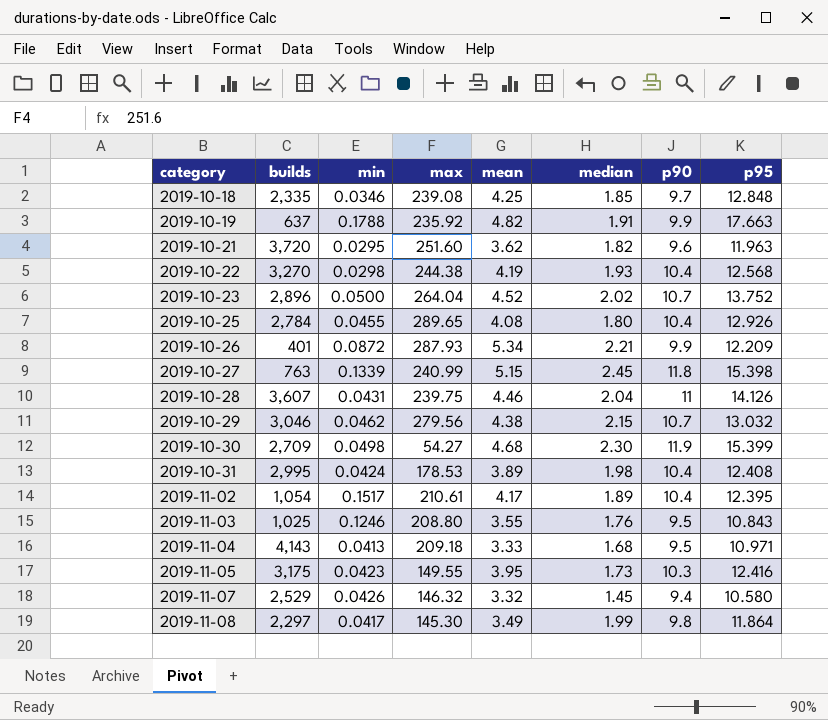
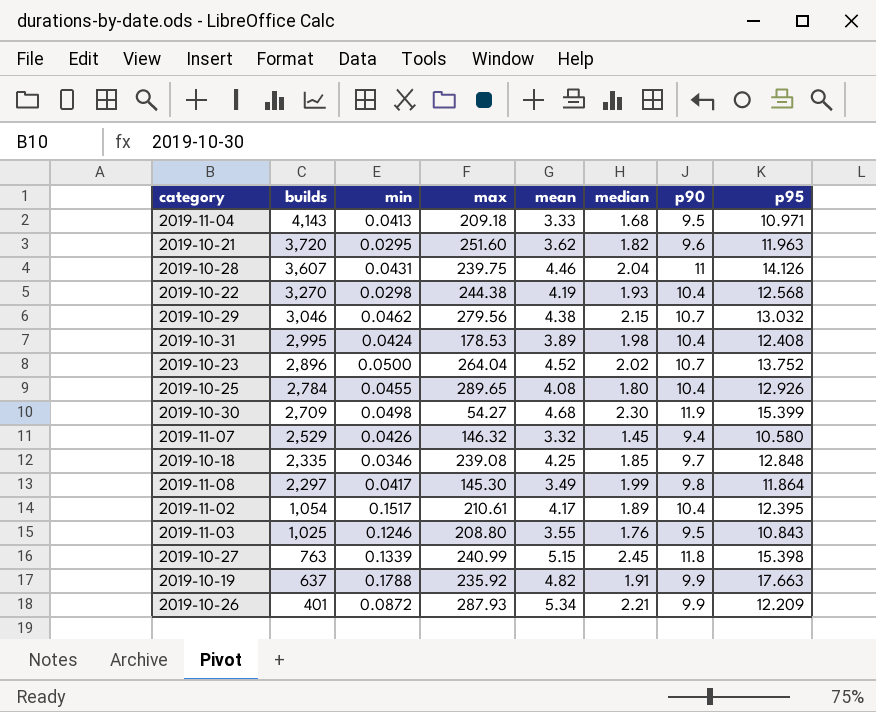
row order: category ascending -> builds descending
row 2019-11-05: 3,175 | 0.0423 | 149.55 | 3.95 | 1.73 | 10.3 | 12.416 -> none

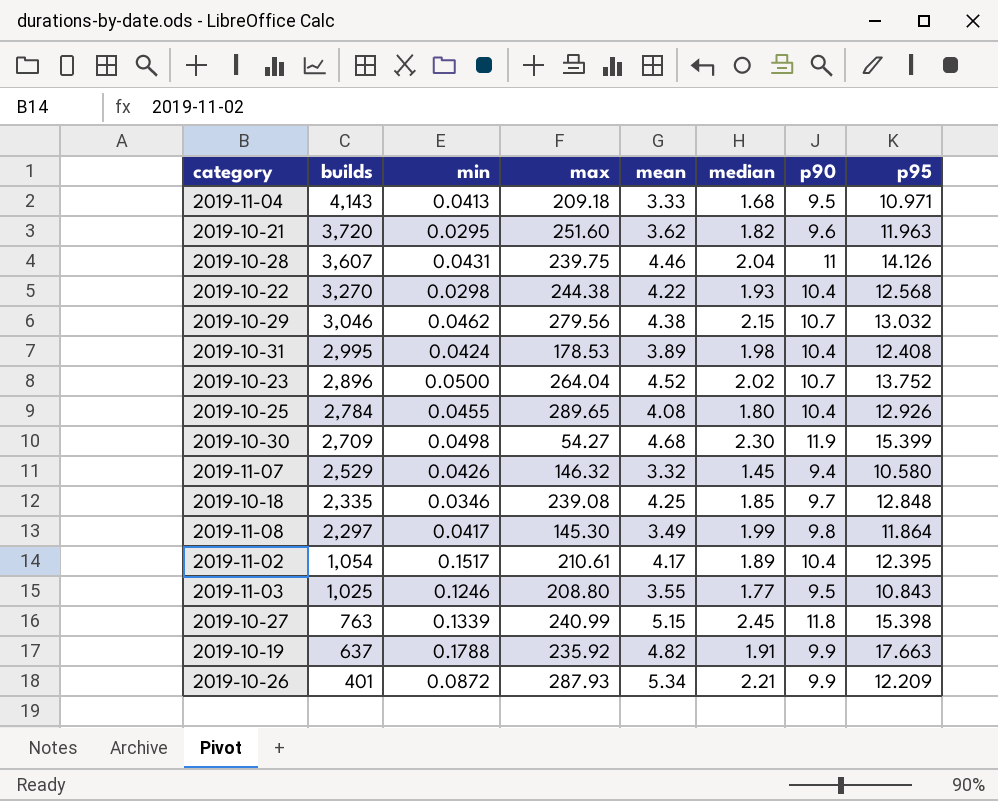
2019-10-22 | mean: 4.19 -> 4.22
2019-11-03 | median: 1.76 -> 1.77

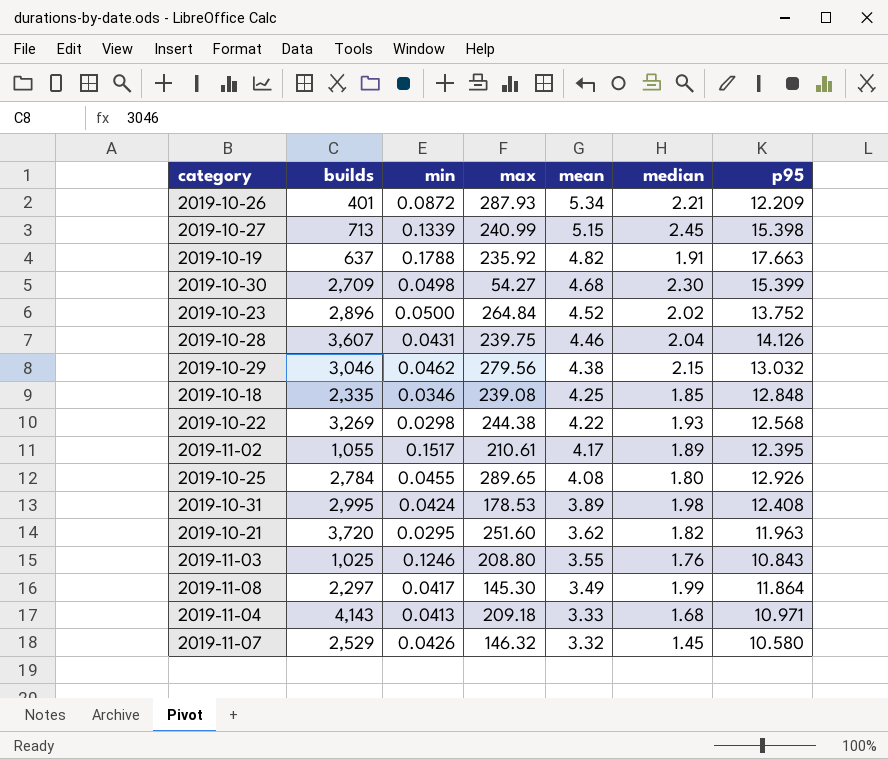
row order: builds descending -> mean descending
column p90 | position: 7 -> none
2019-10-27 | builds: 763 -> 713
2019-10-23 | max: 264.04 -> 264.84
2019-10-22 | builds: 3,270 -> 3,269
2019-11-02 | builds: 1,054 -> 1,055
2019-11-03 | median: 1.77 -> 1.76

